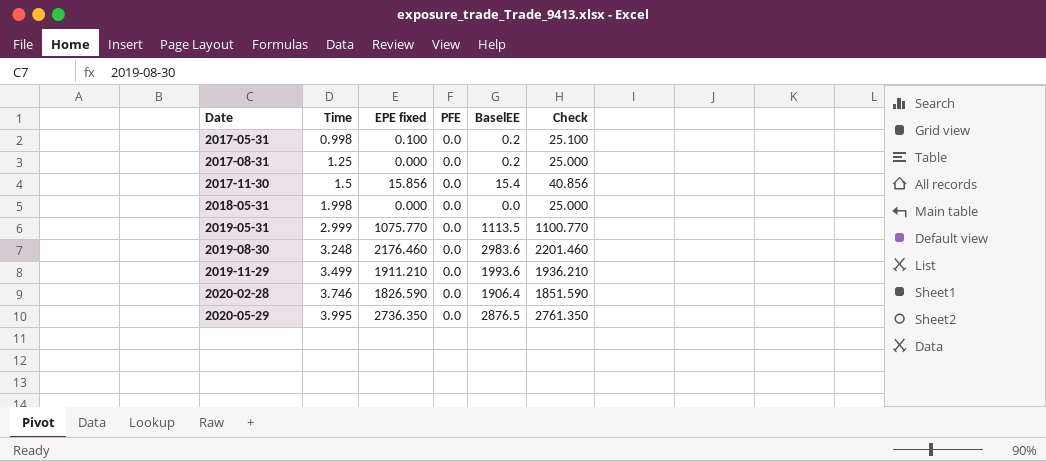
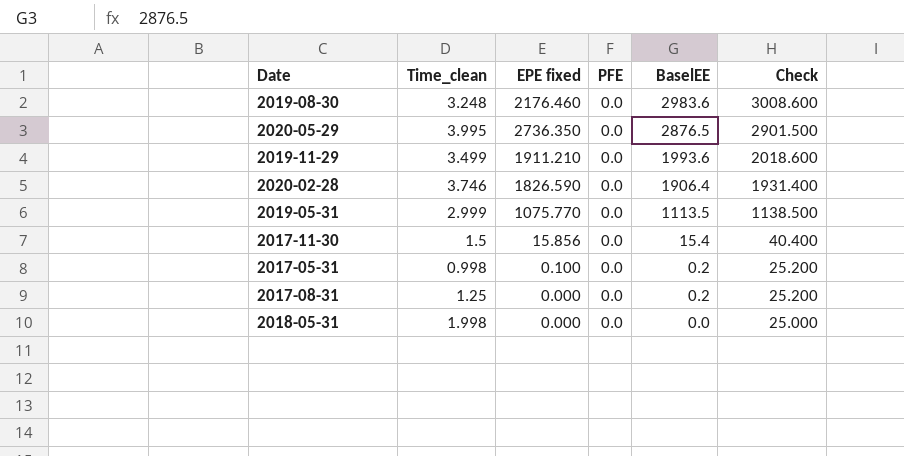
row order: Date ascending -> BaselEE descending
column name: Time -> Time_clean
column Check | formula: [EPE fixed] + 25 -> [BaselEE] + 25

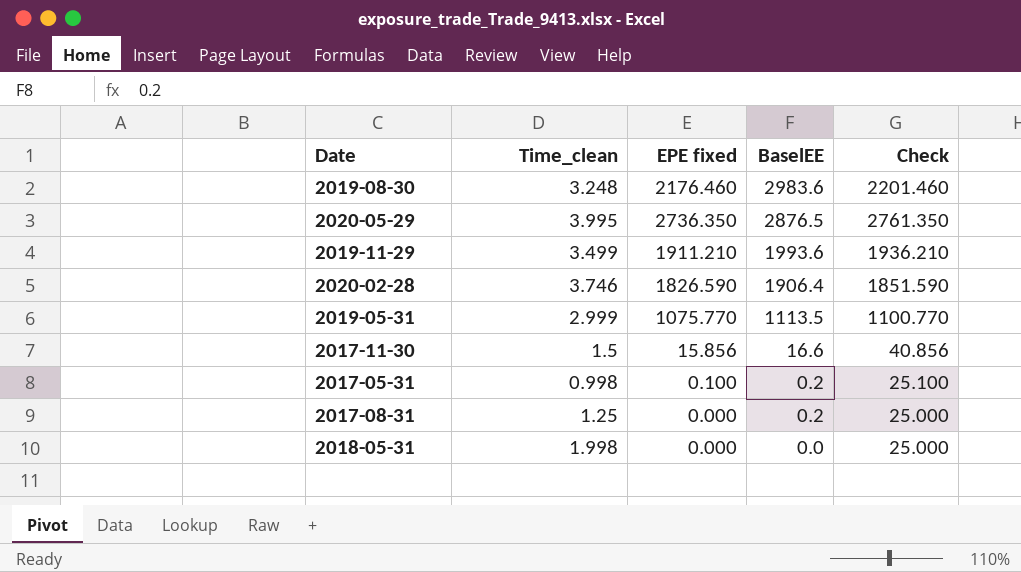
column PFE | position: 4 -> none
column Check | formula: [BaselEE] + 25 -> [EPE fixed] + 25
2017-11-30 | BaselEE: 15.4 -> 16.6

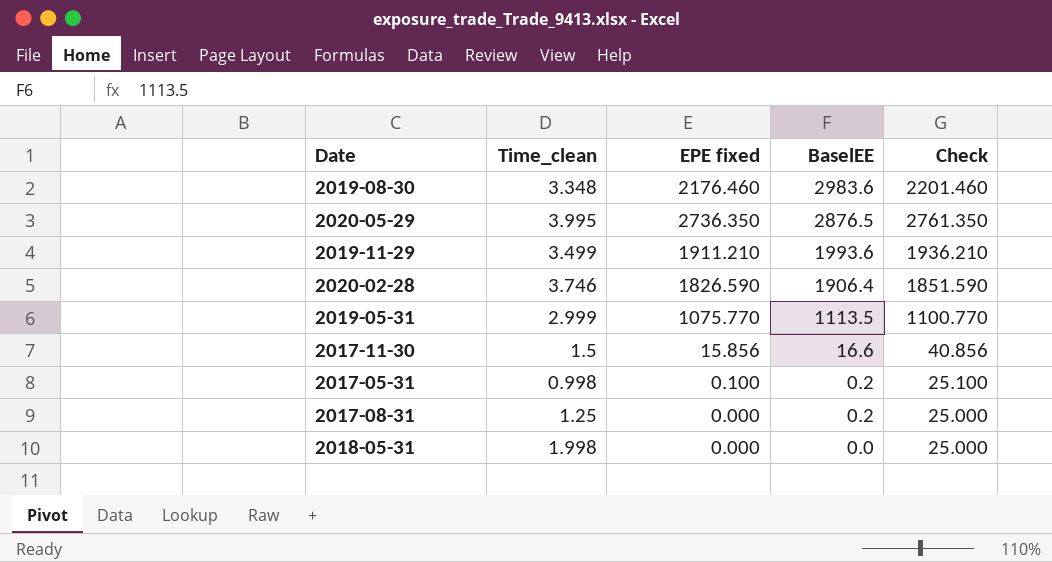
2019-08-30 | Time_clean: 3.248 -> 3.348

